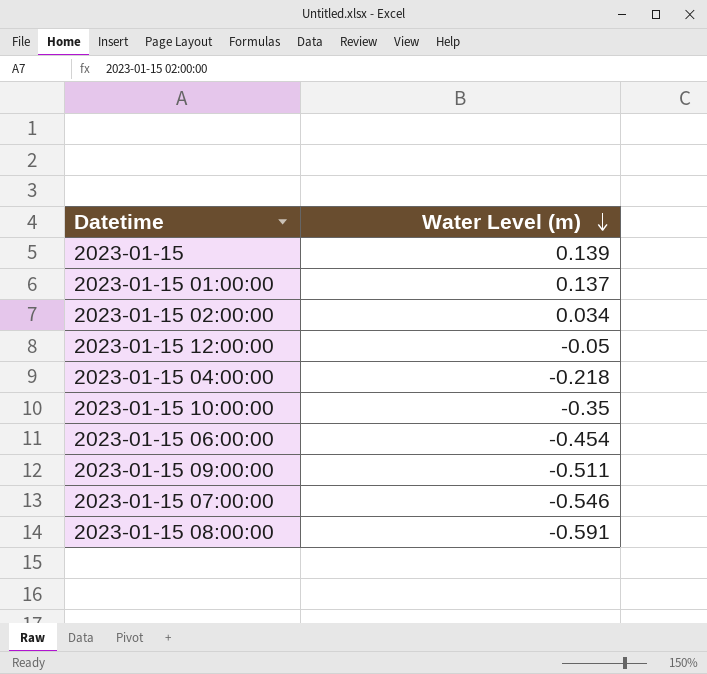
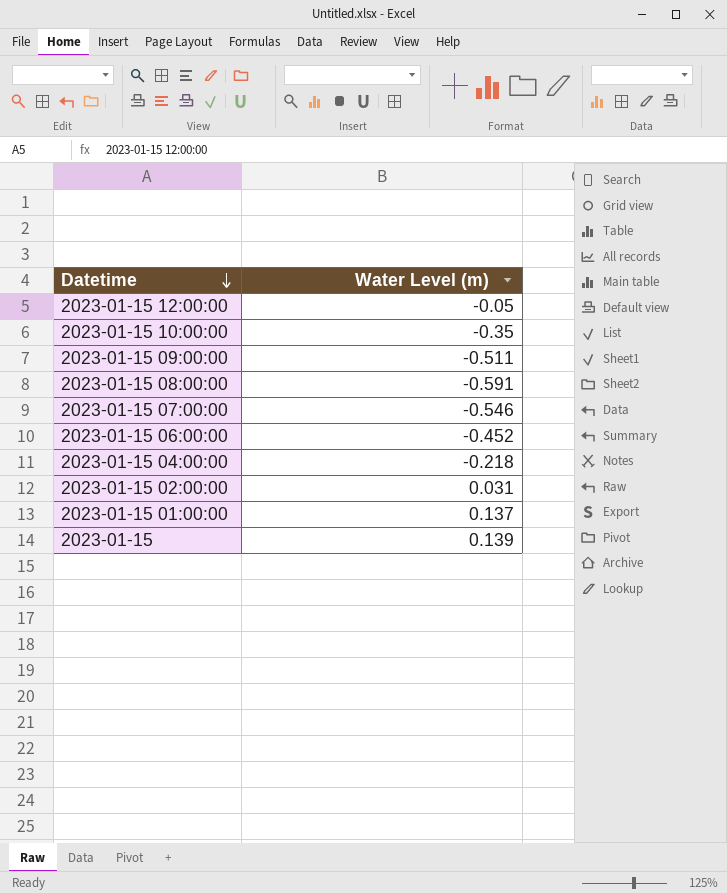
row order: Water Level (m) descending -> Datetime descending
2023-01-15 06:00:00 | Water Level (m): -0.454 -> -0.452
2023-01-15 02:00:00 | Water Level (m): 0.034 -> 0.031

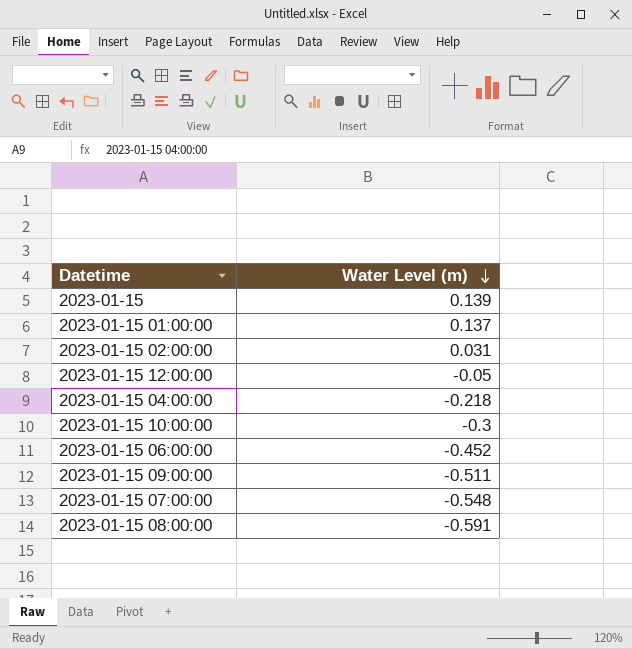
row order: Datetime descending -> Water Level (m) descending
2023-01-15 10:00:00 | Water Level (m): -0.35 -> -0.3
2023-01-15 07:00:00 | Water Level (m): -0.546 -> -0.548

